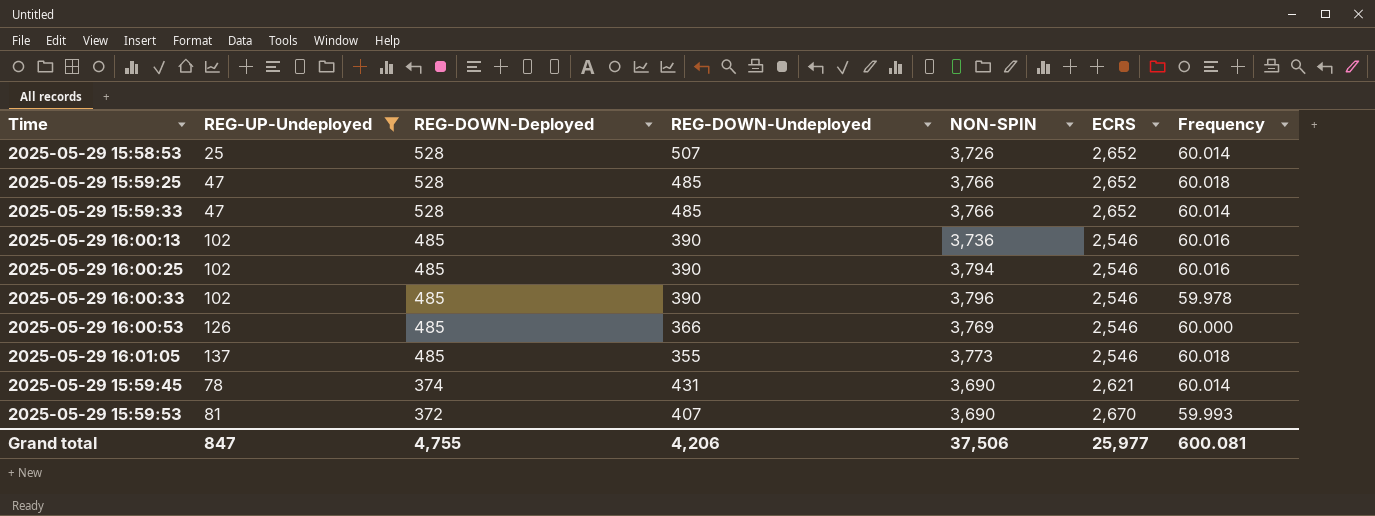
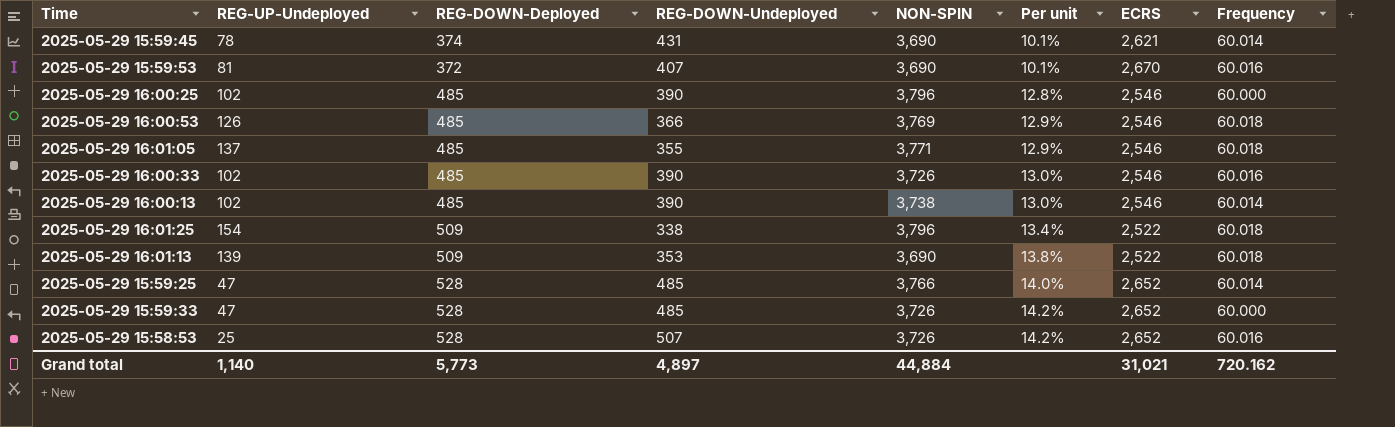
filter: REG-UP-Undeployed <= 137 -> none
row order: REG-DOWN-Deployed descending -> Per unit ascending
column Per unit | formula: none -> [REG-DOWN-Deployed] / [NON-SPIN]
2025-05-29 15:59:53 | Frequency: 59.993 -> 60.016
2025-05-29 16:00:25 | NON-SPIN: 3,794 -> 3,796
2025-05-29 16:00:25 | Frequency: 60.016 -> 60.000
2025-05-29 16:00:53 | Frequency: 60.000 -> 60.018
2025-05-29 16:01:05 | NON-SPIN: 3,773 -> 3,771
2025-05-29 16:00:33 | NON-SPIN: 3,796 -> 3,726
2025-05-29 16:00:33 | Frequency: 59.978 -> 60.016
2025-05-29 16:00:13 | NON-SPIN: 3,736 -> 3,738
2025-05-29 16:00:13 | Frequency: 60.016 -> 60.014
2025-05-29 15:59:25 | Frequency: 60.018 -> 60.014
2025-05-29 15:59:33 | NON-SPIN: 3,766 -> 3,726
2025-05-29 15:59:33 | Frequency: 60.014 -> 60.000
2025-05-29 15:58:53 | Frequency: 60.014 -> 60.016
Grand total | REG-UP-Undeployed: 847 -> 1,140
Grand total | REG-DOWN-Deployed: 4,755 -> 5,773
Grand total | REG-DOWN-Undeployed: 4,206 -> 4,897
Grand total | NON-SPIN: 37,506 -> 44,884
Grand total | ECRS: 25,977 -> 31,021
Grand total | Frequency: 600.081 -> 720.162

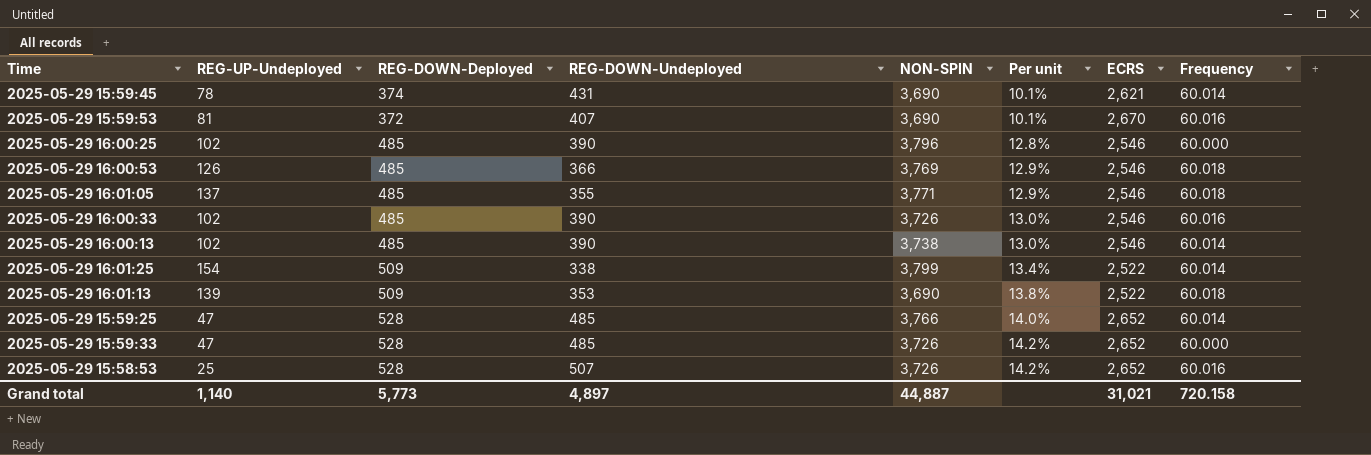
2025-05-29 16:01:25 | NON-SPIN: 3,796 -> 3,799
2025-05-29 16:01:25 | Frequency: 60.018 -> 60.014
Grand total | NON-SPIN: 44,884 -> 44,887
Grand total | Frequency: 720.162 -> 720.158

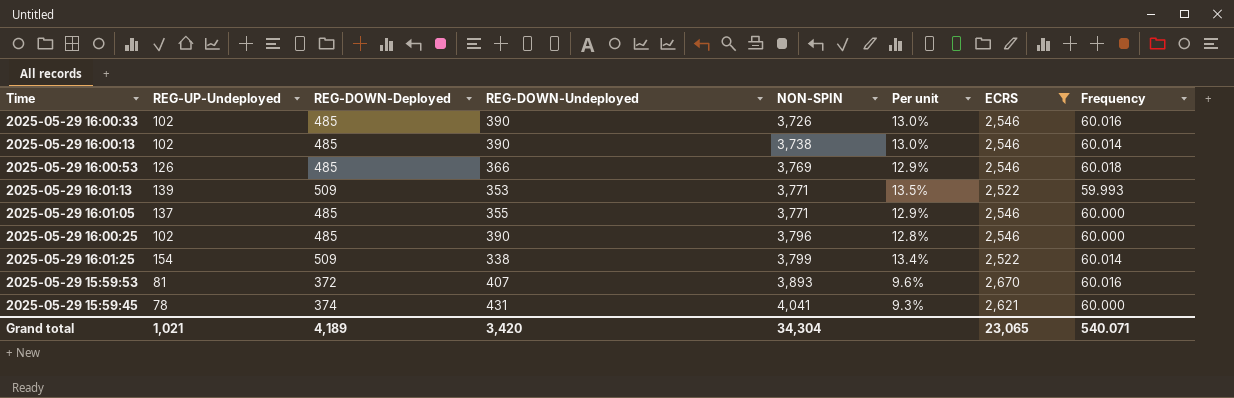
filter: none -> ECRS != 2,652
row order: Per unit ascending -> NON-SPIN ascending
2025-05-29 16:01:13 | NON-SPIN: 3,690 -> 3,771
2025-05-29 16:01:13 | Per unit: 13.8% -> 13.5%
2025-05-29 16:01:13 | Frequency: 60.018 -> 59.993
2025-05-29 16:01:05 | Frequency: 60.018 -> 60.000
2025-05-29 15:59:53 | NON-SPIN: 3,690 -> 3,893
2025-05-29 15:59:53 | Per unit: 10.1% -> 9.6%
2025-05-29 15:59:45 | NON-SPIN: 3,690 -> 4,041
2025-05-29 15:59:45 | Per unit: 10.1% -> 9.3%
2025-05-29 15:59:45 | Frequency: 60.014 -> 60.000
Grand total | REG-UP-Undeployed: 1,140 -> 1,021
Grand total | REG-DOWN-Deployed: 5,773 -> 4,189
Grand total | REG-DOWN-Undeployed: 4,897 -> 3,420
Grand total | NON-SPIN: 44,887 -> 34,304
Grand total | ECRS: 31,021 -> 23,065
Grand total | Frequency: 720.158 -> 540.071

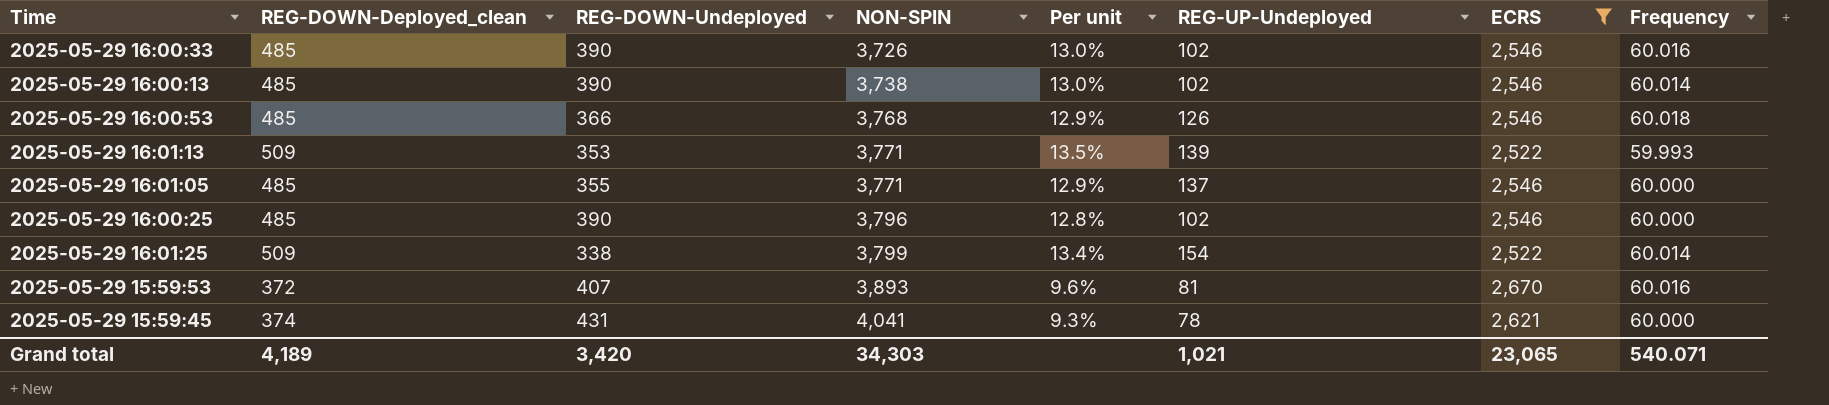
column name: REG-DOWN-Deployed -> REG-DOWN-Deployed_clean
column REG-UP-Undeployed | position: 2 -> 6
2025-05-29 16:00:53 | NON-SPIN: 3,769 -> 3,768
Grand total | NON-SPIN: 34,304 -> 34,303

